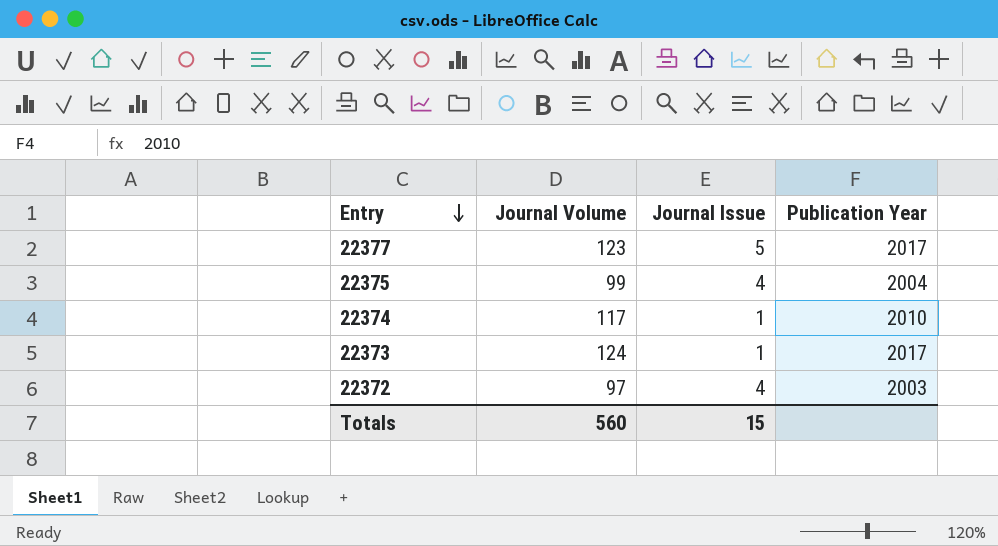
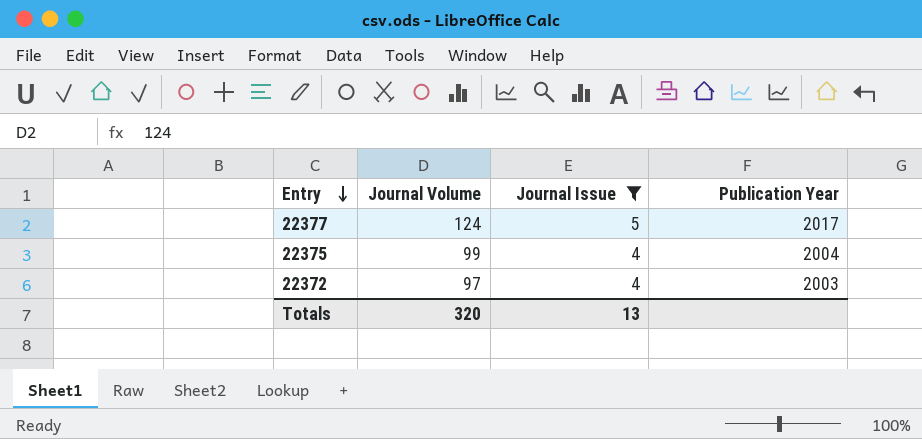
filter: none -> Journal Issue != 1
22377 | Journal Volume: 123 -> 124
Totals | Journal Volume: 560 -> 320
Totals | Journal Issue: 15 -> 13

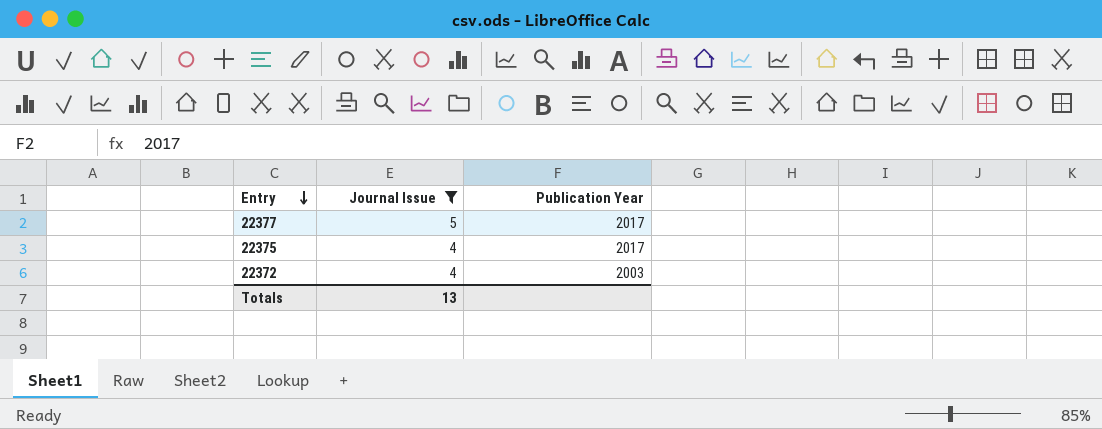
column Journal Volume | position: 2 -> none
22375 | Publication Year: 2004 -> 2017

